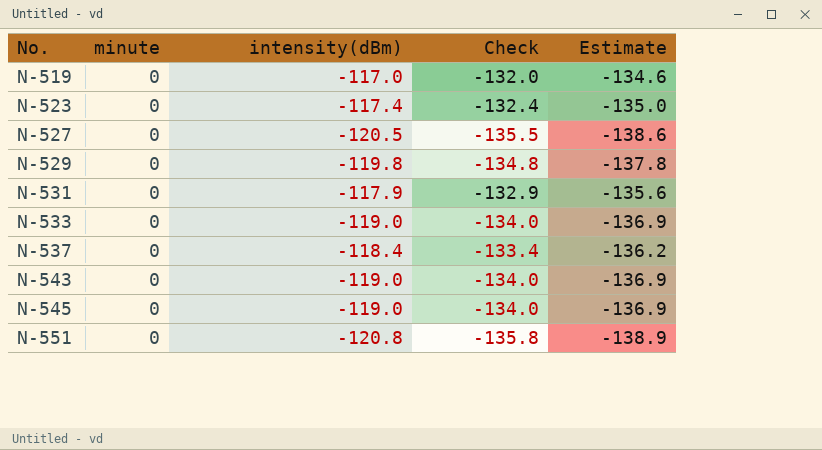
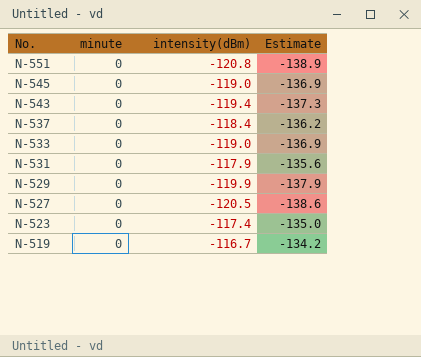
row order: No. ascending -> No. descending
column Check | formula: [intensity(dBm)] - 15 -> none
N-543 | intensity(dBm): -119.0 -> -119.4
N-543 | Estimate: -136.9 -> -137.3
N-529 | intensity(dBm): -119.8 -> -119.9
N-529 | Estimate: -137.8 -> -137.9
N-519 | intensity(dBm): -117.0 -> -116.7
N-519 | Estimate: -134.6 -> -134.2

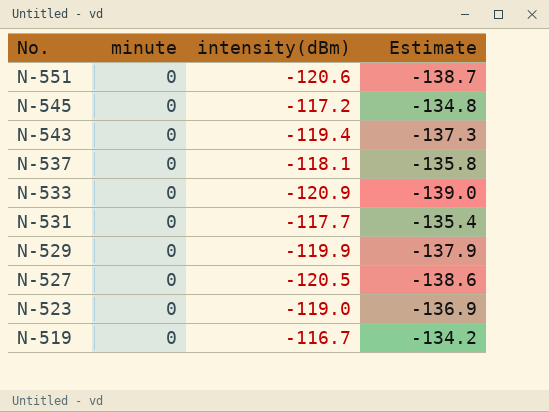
N-551 | intensity(dBm): -120.8 -> -120.6
N-551 | Estimate: -138.9 -> -138.7
N-545 | intensity(dBm): -119.0 -> -117.2
N-545 | Estimate: -136.9 -> -134.8
N-537 | intensity(dBm): -118.4 -> -118.1
N-537 | Estimate: -136.2 -> -135.8
N-533 | intensity(dBm): -119.0 -> -120.9
N-533 | Estimate: -136.9 -> -139.0
N-531 | intensity(dBm): -117.9 -> -117.7
N-531 | Estimate: -135.6 -> -135.4
N-523 | intensity(dBm): -117.4 -> -119.0
N-523 | Estimate: -135.0 -> -136.9

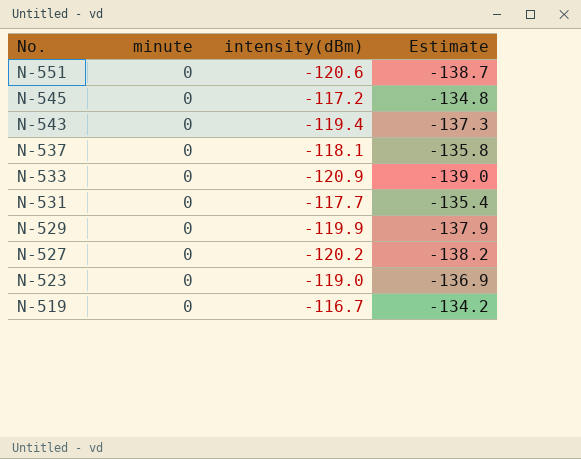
N-527 | intensity(dBm): -120.5 -> -120.2
N-527 | Estimate: -138.6 -> -138.2

